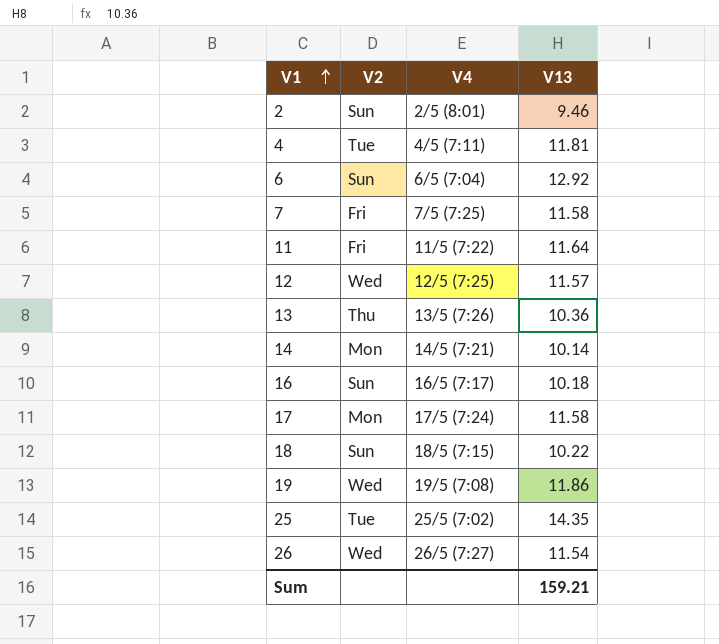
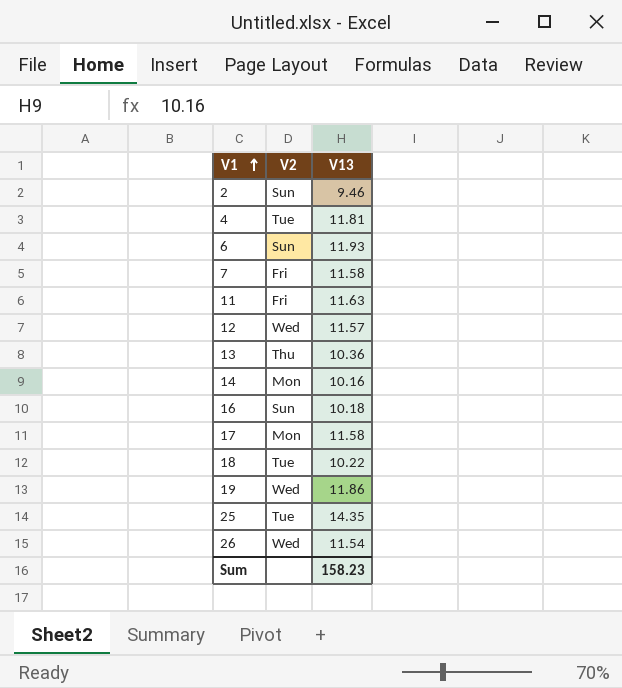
column V4 | position: 3 -> none
6 | V13: 12.92 -> 11.93
11 | V13: 11.64 -> 11.63
14 | V13: 10.14 -> 10.16
18 | V2: Sun -> Tue
Sum | V13: 159.21 -> 158.23

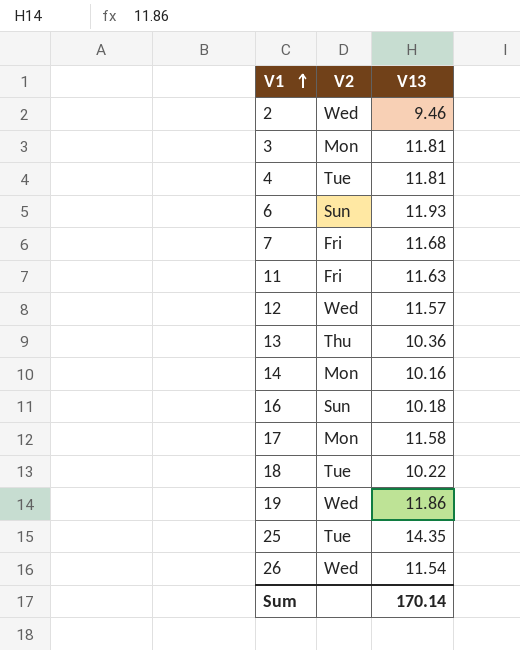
2 | V2: Sun -> Wed
row 3: none -> Mon | 11.81
7 | V13: 11.58 -> 11.68
Sum | V13: 158.23 -> 170.14

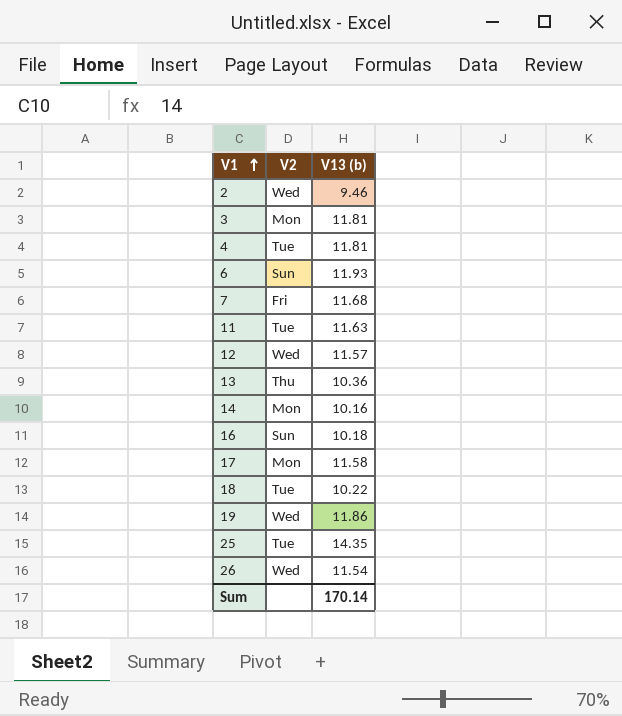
column name: V13 -> V13 (b)
11 | V2: Fri -> Tue

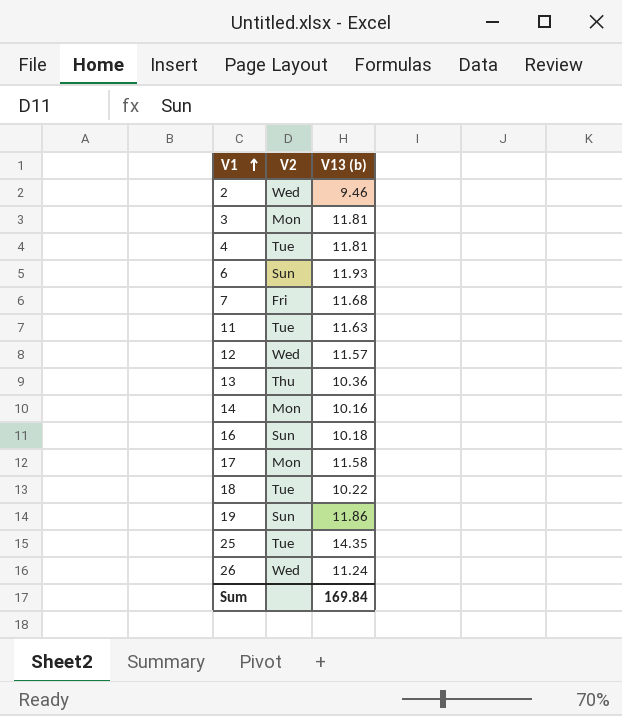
19 | V2: Wed -> Sun
26 | V13 (b): 11.54 -> 11.24
Sum | V13 (b): 170.14 -> 169.84

